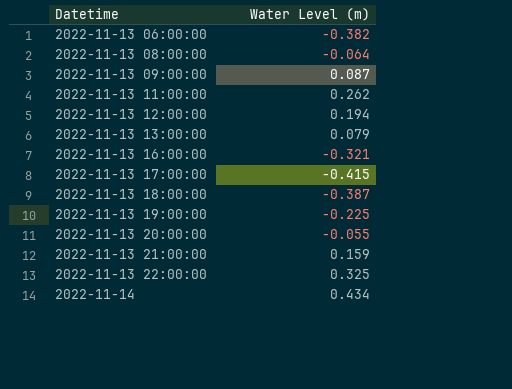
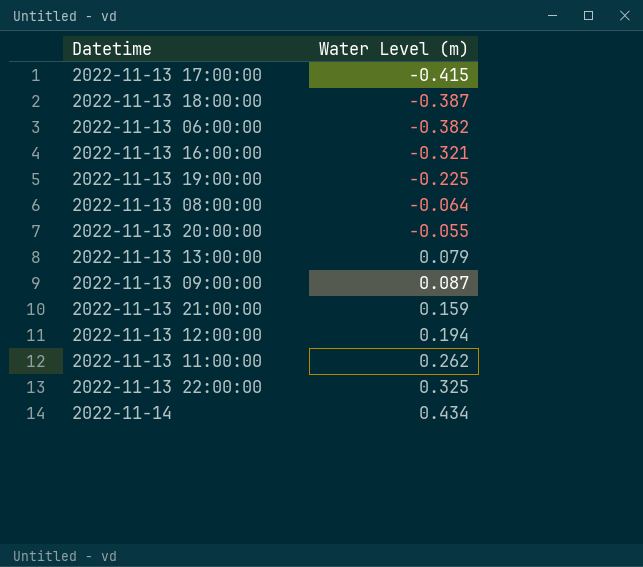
row order: Datetime ascending -> Water Level (m) ascending

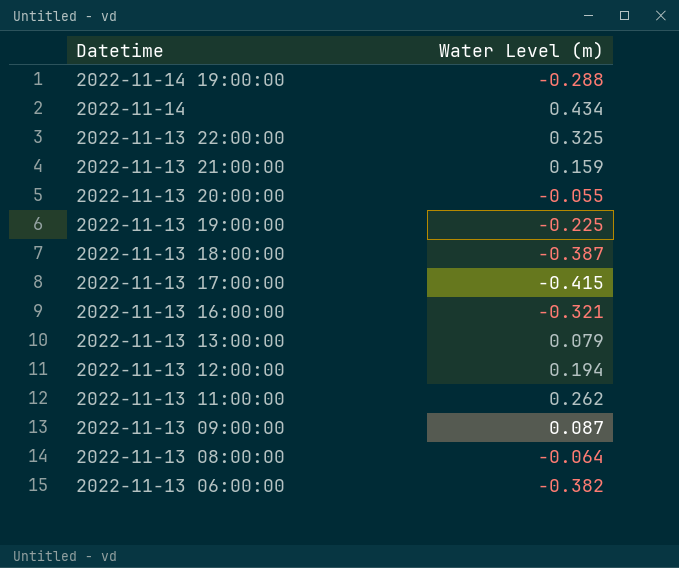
row order: Water Level (m) ascending -> Datetime descending
row 2022-11-14 19:00:00: none -> -0.288

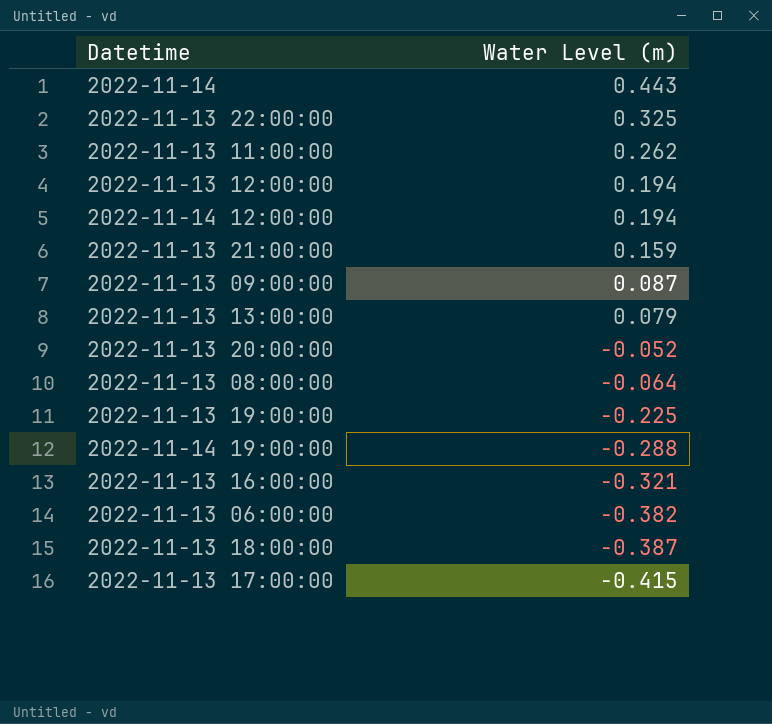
row order: Datetime descending -> Water Level (m) descending
2022-11-14 | Water Level (m): 0.434 -> 0.443
row 2022-11-14 12:00:00: none -> 0.194
2022-11-13 20:00:00 | Water Level (m): -0.055 -> -0.052

